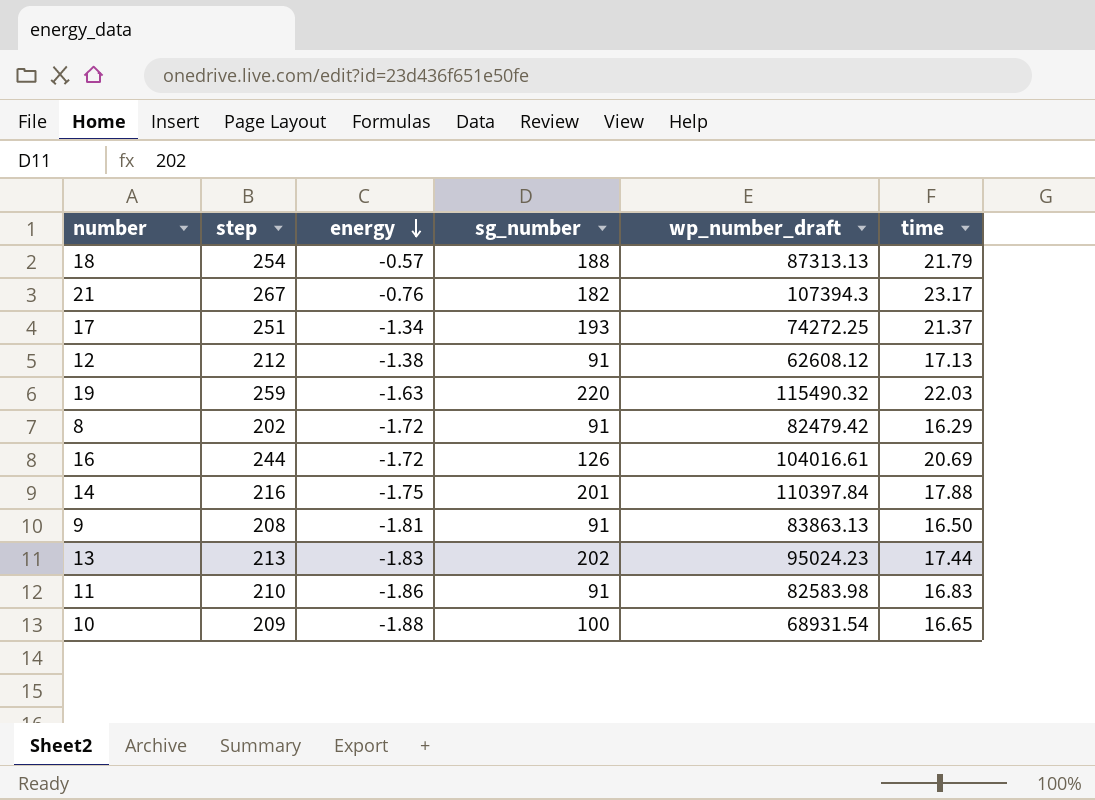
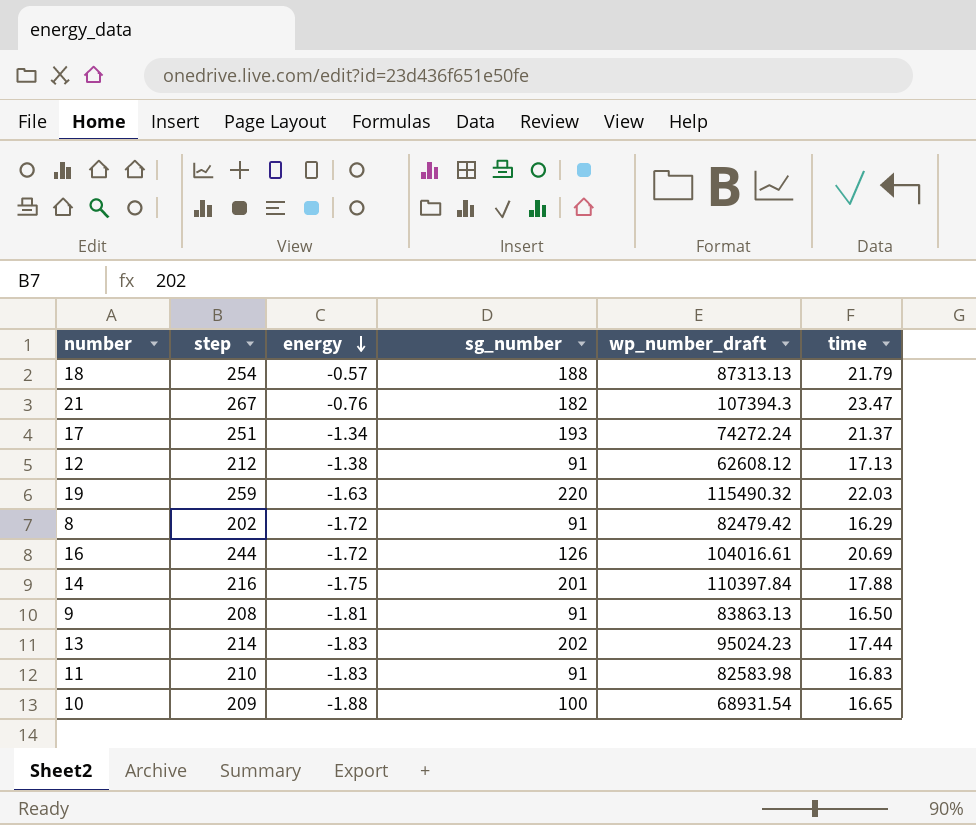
21 | time: 23.17 -> 23.47
17 | wp_number_draft: 74272.25 -> 74272.24
13 | step: 213 -> 214
11 | energy: -1.86 -> -1.83

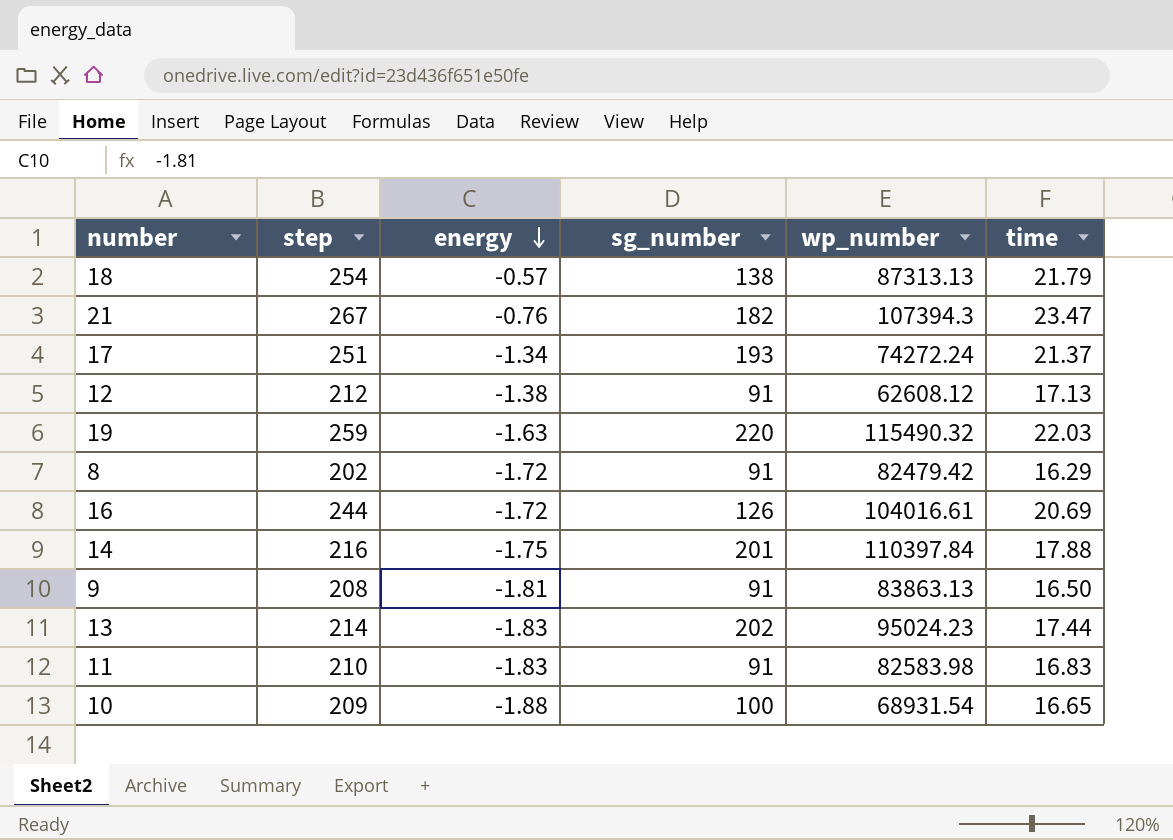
column name: wp_number_draft -> wp_number
18 | sg_number: 188 -> 138

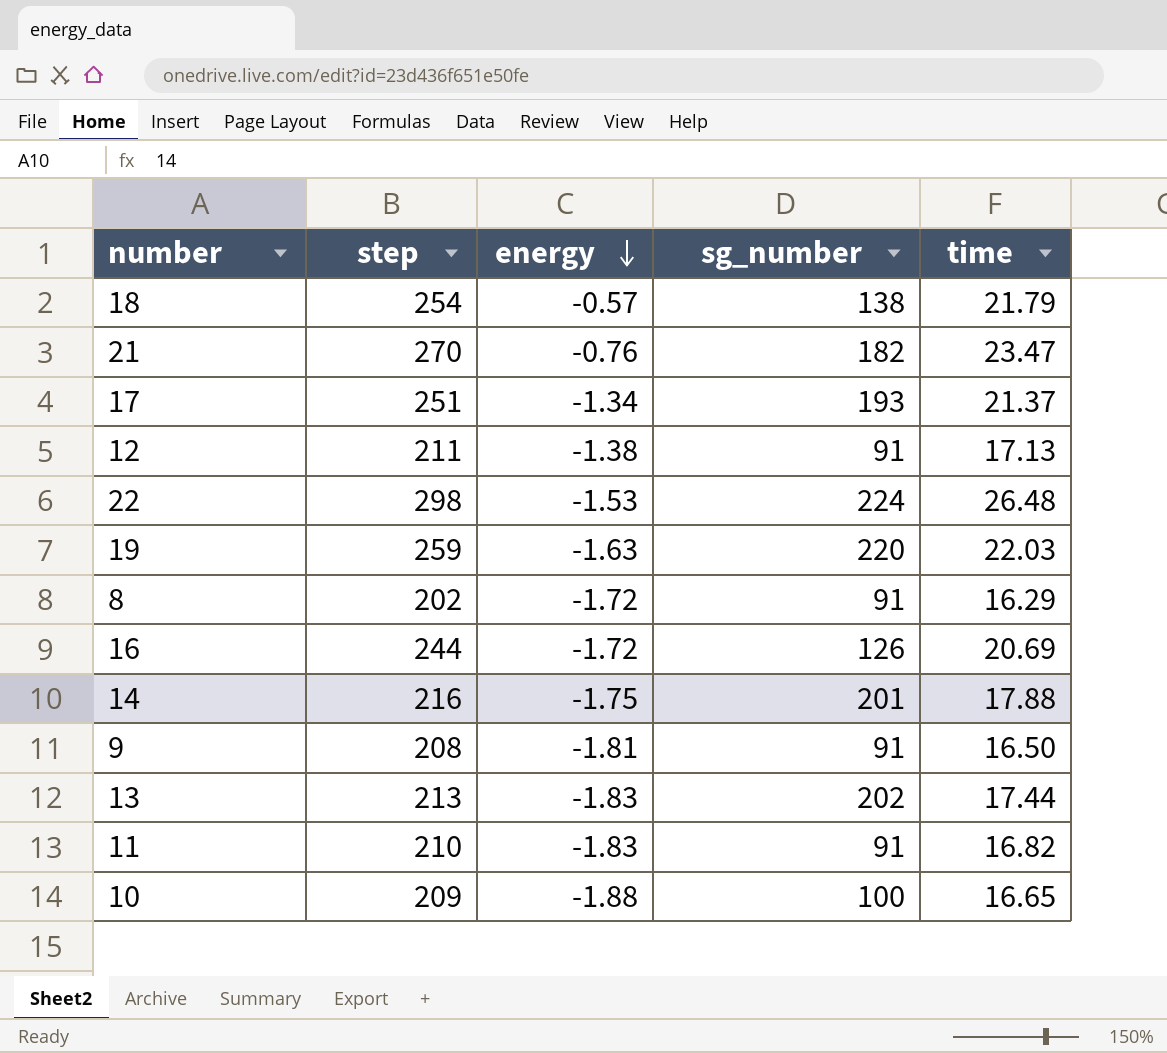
column wp_number | position: 5 -> none
21 | step: 267 -> 270
12 | step: 212 -> 211
row 22: none -> 298 | -1.53 | 224 | 26.48
13 | step: 214 -> 213
11 | time: 16.83 -> 16.82

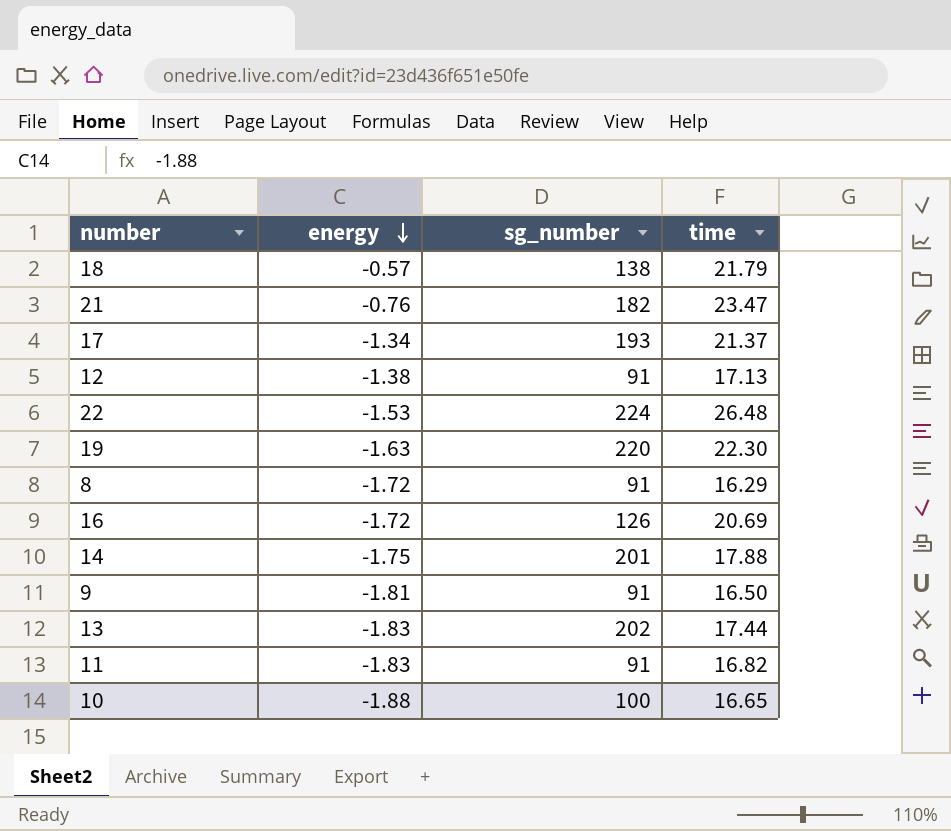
column step | position: 2 -> none
19 | time: 22.03 -> 22.30

